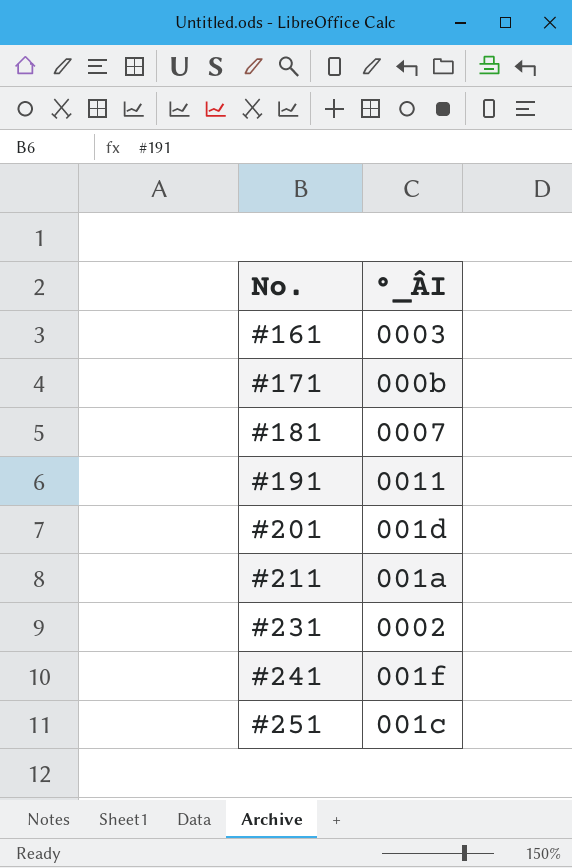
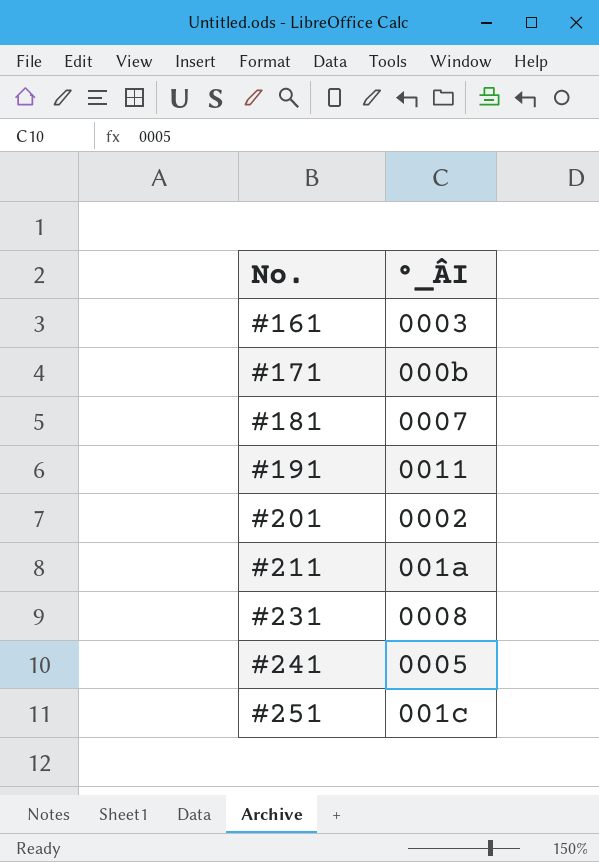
#201 | °_ÂI: 001d -> 0002
#231 | °_ÂI: 0002 -> 0008
#241 | °_ÂI: 001f -> 0005

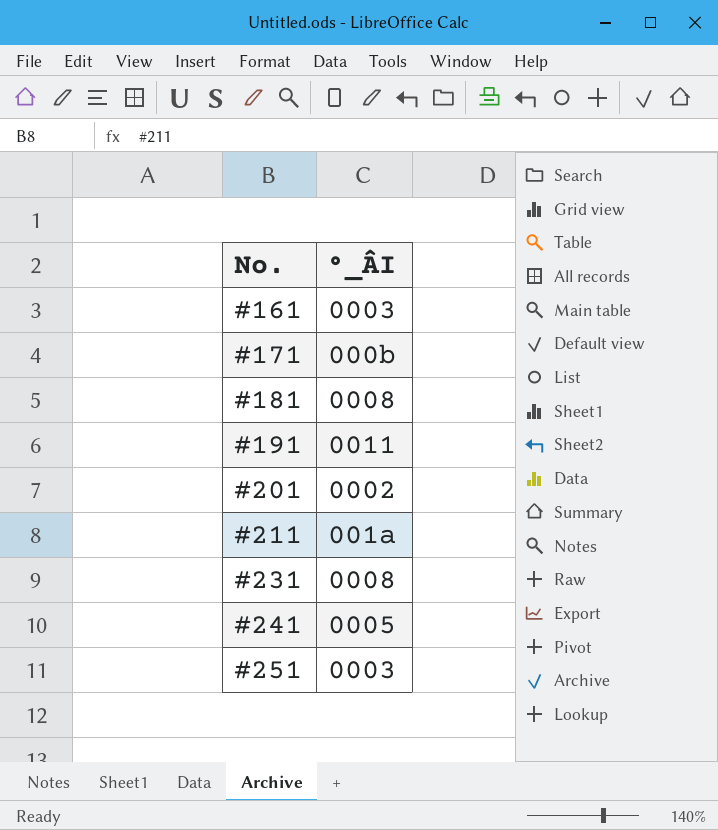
#181 | °_ÂI: 0007 -> 0008
#251 | °_ÂI: 001c -> 0003

